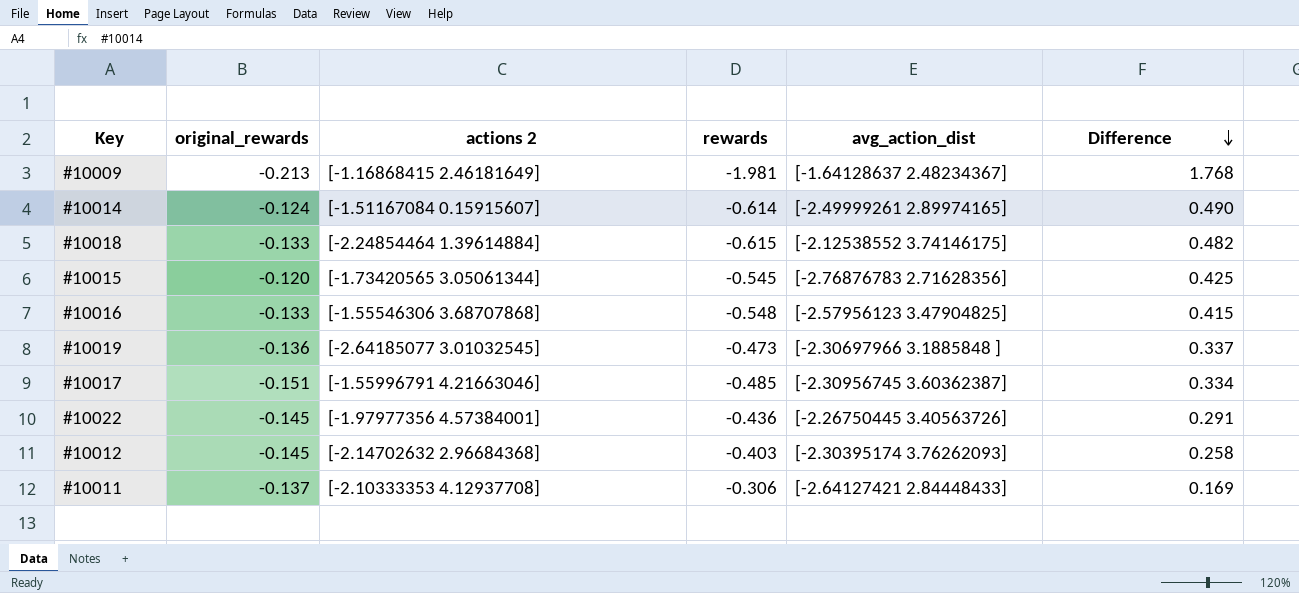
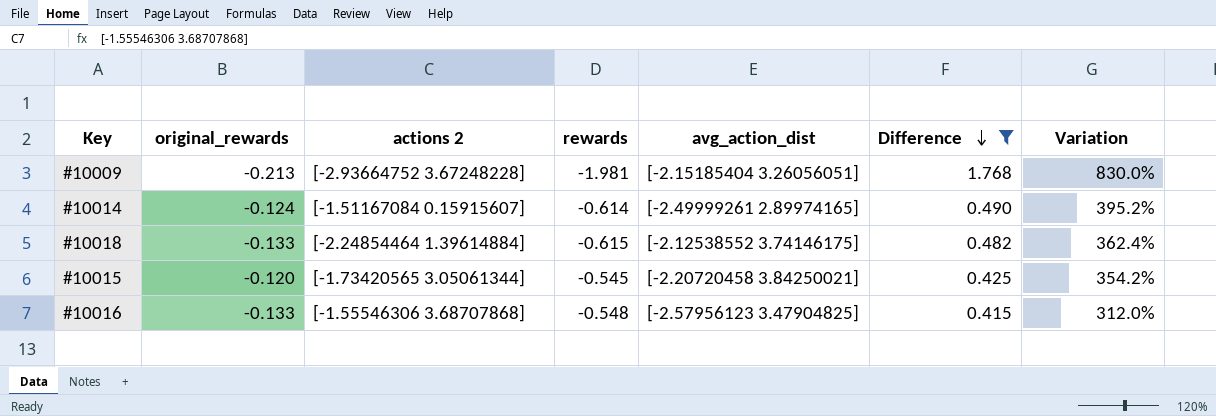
filter: none -> Difference >= 0.415
column Variation | formula: none -> ([rewards] - [original_rewards]) / [original_rewards]
#10009 | actions 2: [-1.16868415 2.46181649] -> [-2.93664752 3.67248228]
#10009 | avg_action_dist: [-1.64128637 2.48234367] -> [-2.15185404 3.26056051]
#10015 | avg_action_dist: [-2.76876783 2.71628356] -> [-2.20720458 3.84250021]

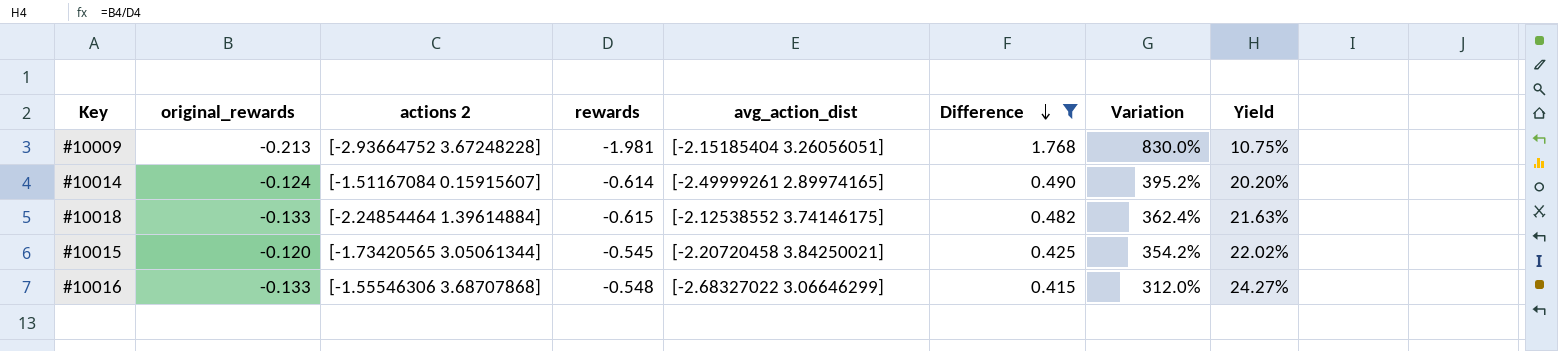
column Yield | formula: none -> [original_rewards] / [rewards]
#10016 | avg_action_dist: [-2.57956123 3.47904825] -> [-2.68327022 3.06646299]

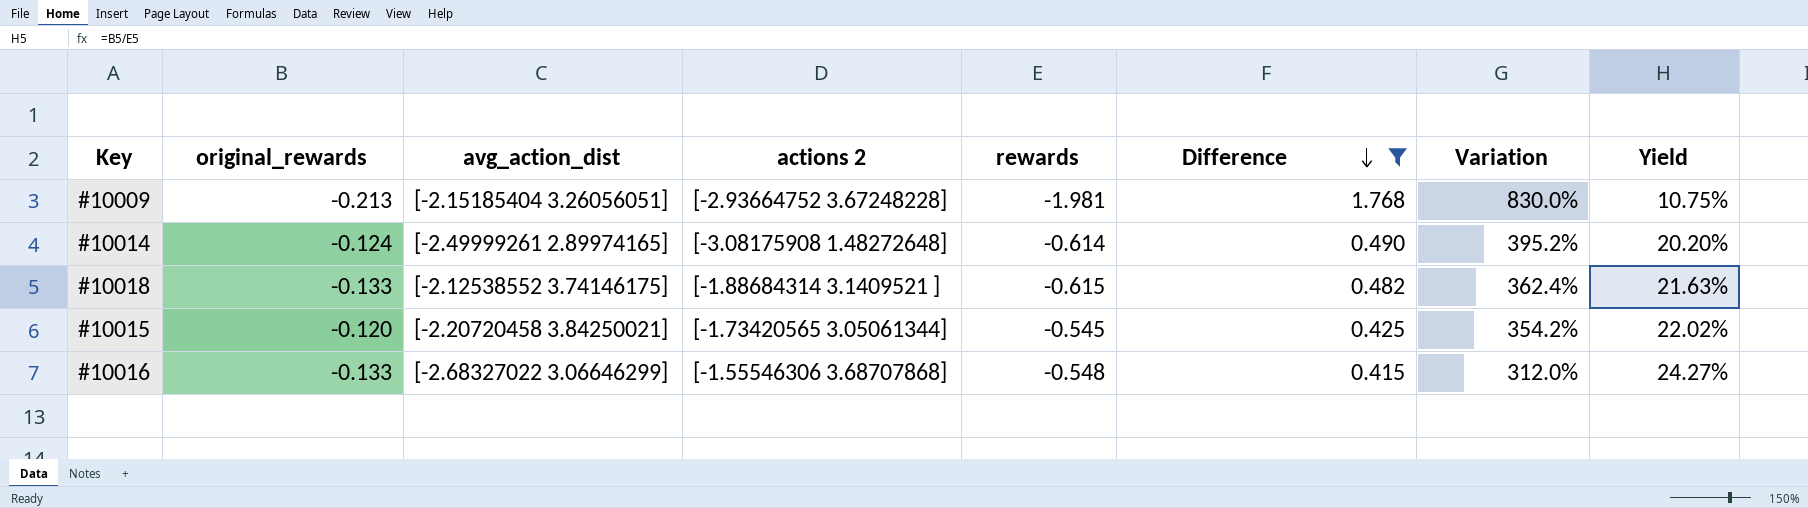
column avg_action_dist | position: 5 -> 3
#10014 | actions 2: [-1.51167084 0.15915607] -> [-3.08175908 1.48272648]
#10018 | actions 2: [-2.24854464 1.39614884] -> [-1.88684314 3.1409521 ]

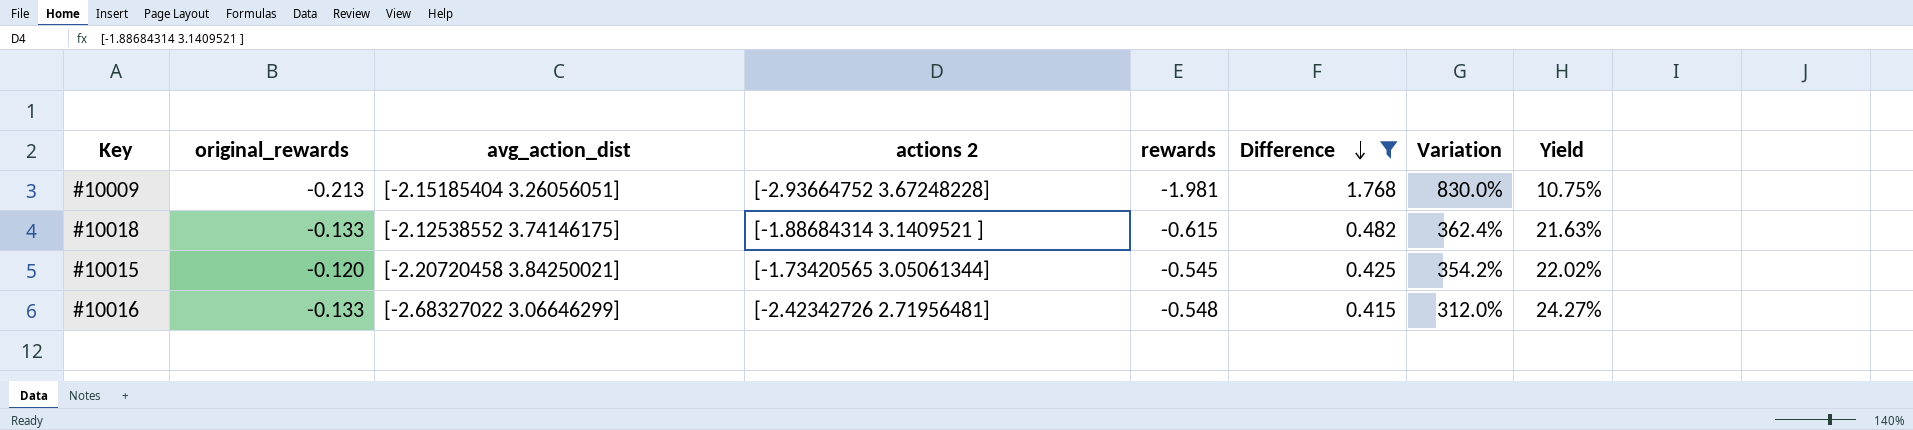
row #10014: -0.124 | [-2.49999261 2.89974165] | [-3.08175908 1.48272648] | -0.614 | 0.490 | 395.2% | 20.20% -> none
#10016 | actions 2: [-1.55546306 3.68707868] -> [-2.42342726 2.71956481]

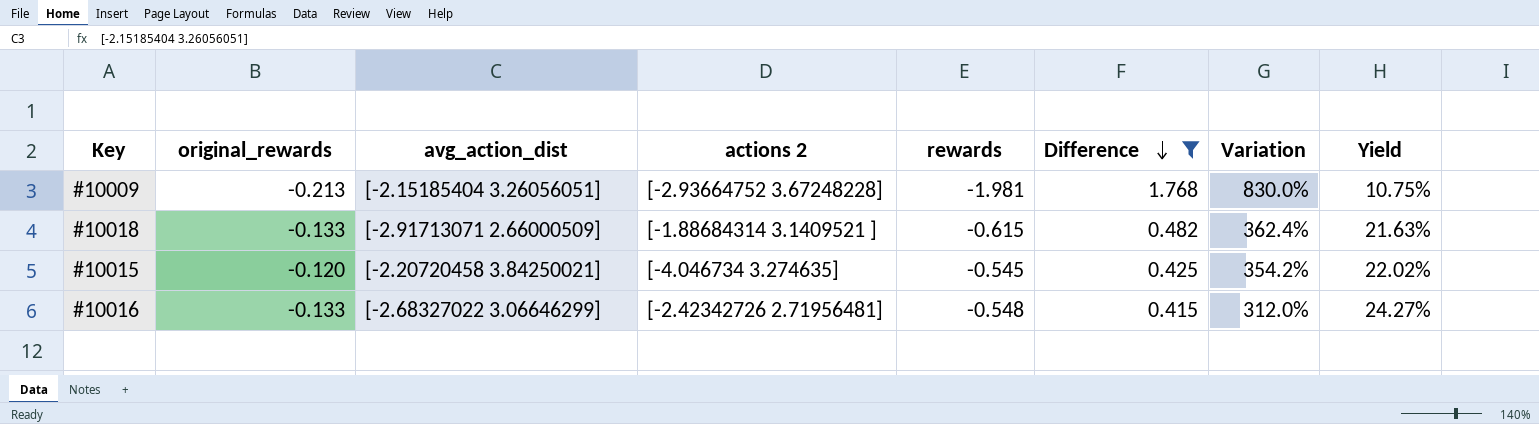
#10018 | avg_action_dist: [-2.12538552 3.74146175] -> [-2.91713071 2.66000509]
#10015 | actions 2: [-1.73420565 3.05061344] -> [-4.046734 3.274635]

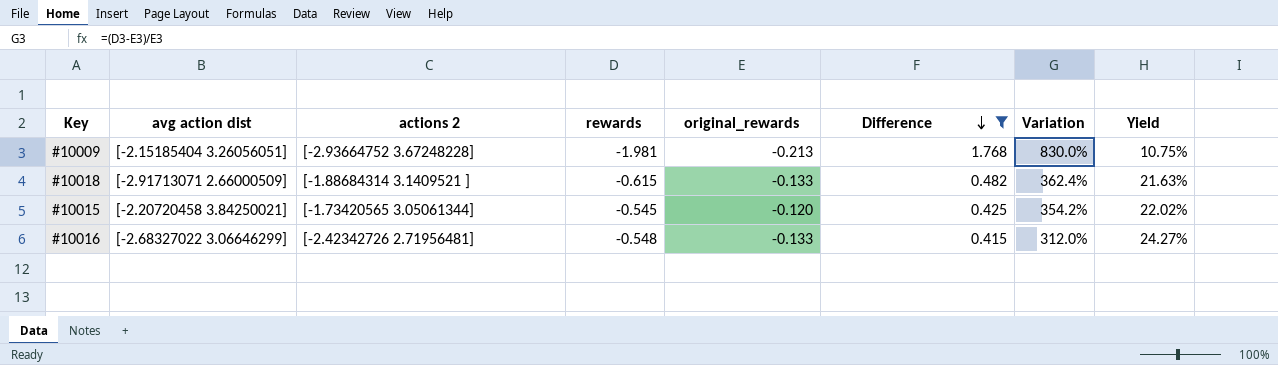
column name: avg_action_dist -> avg action dist
column original_rewards | position: 2 -> 5
#10015 | actions 2: [-4.046734 3.274635] -> [-1.73420565 3.05061344]

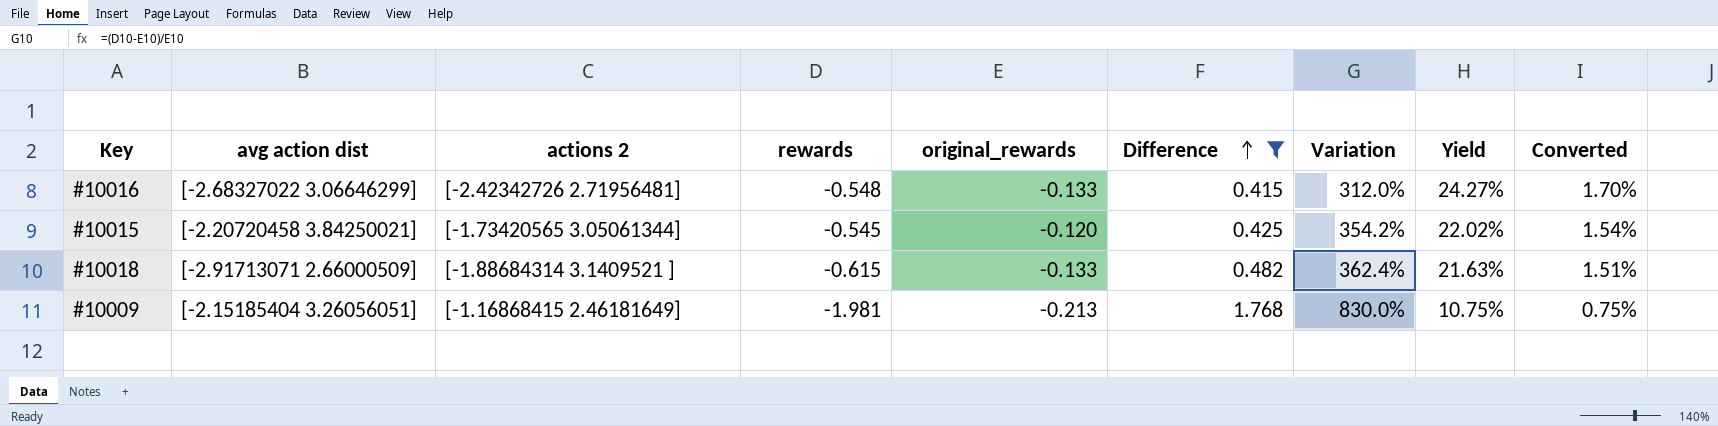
row order: Difference descending -> Difference ascending
column Converted | formula: none -> [Yield] * 0.07
#10009 | actions 2: [-2.93664752 3.67248228] -> [-1.16868415 2.46181649]

